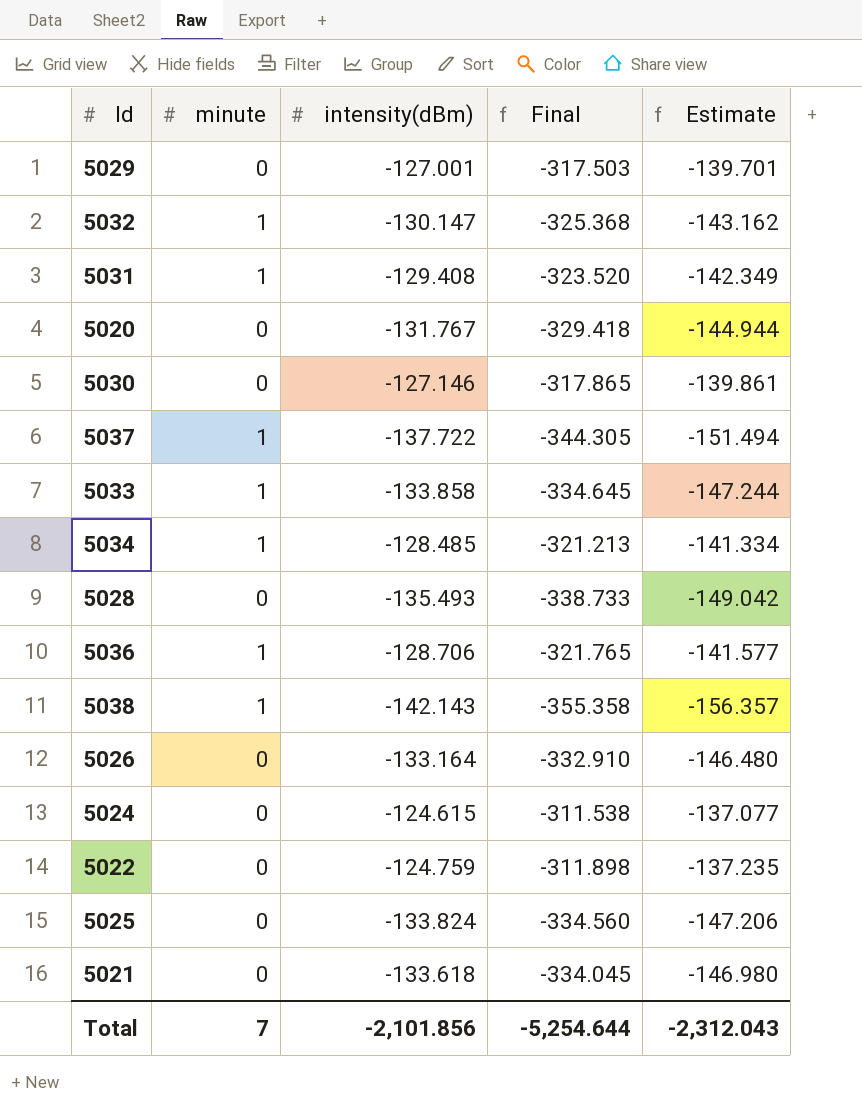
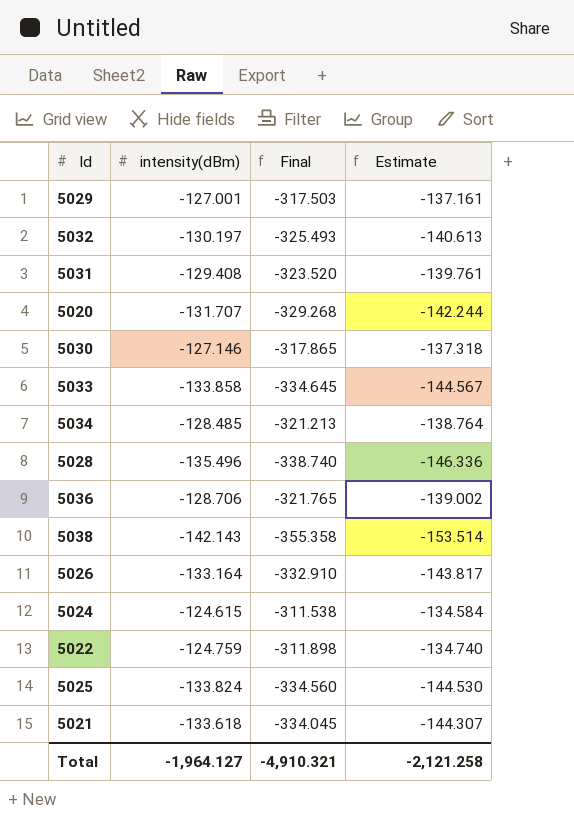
column minute | position: 2 -> none
column Estimate | formula: [intensity(dBm)] * 1.1 -> [intensity(dBm)] * 1.08
row 5037: 1 | -137.722 | -344.305 | -151.494 -> none
5032 | intensity(dBm): -130.147 -> -130.197
5032 | Final: -325.368 -> -325.493
5020 | intensity(dBm): -131.767 -> -131.707
5020 | Final: -329.418 -> -329.268
5028 | intensity(dBm): -135.493 -> -135.496
5028 | Final: -338.733 -> -338.740
Total | intensity(dBm): -2,101.856 -> -1,964.127
Total | Final: -5,254.644 -> -4,910.321
Total | Estimate: -2,312.043 -> -2,121.258

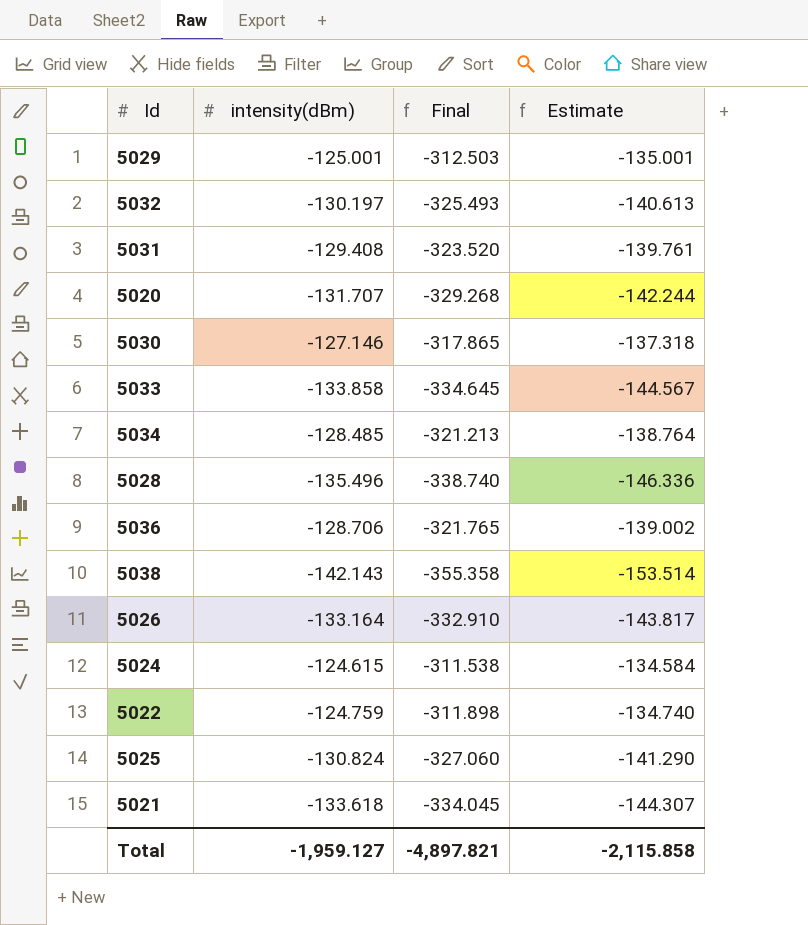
5029 | intensity(dBm): -127.001 -> -125.001
5029 | Final: -317.503 -> -312.503
5029 | Estimate: -137.161 -> -135.001
5025 | intensity(dBm): -133.824 -> -130.824
5025 | Final: -334.560 -> -327.060
5025 | Estimate: -144.530 -> -141.290
Total | intensity(dBm): -1,964.127 -> -1,959.127
Total | Final: -4,910.321 -> -4,897.821
Total | Estimate: -2,121.258 -> -2,115.858

